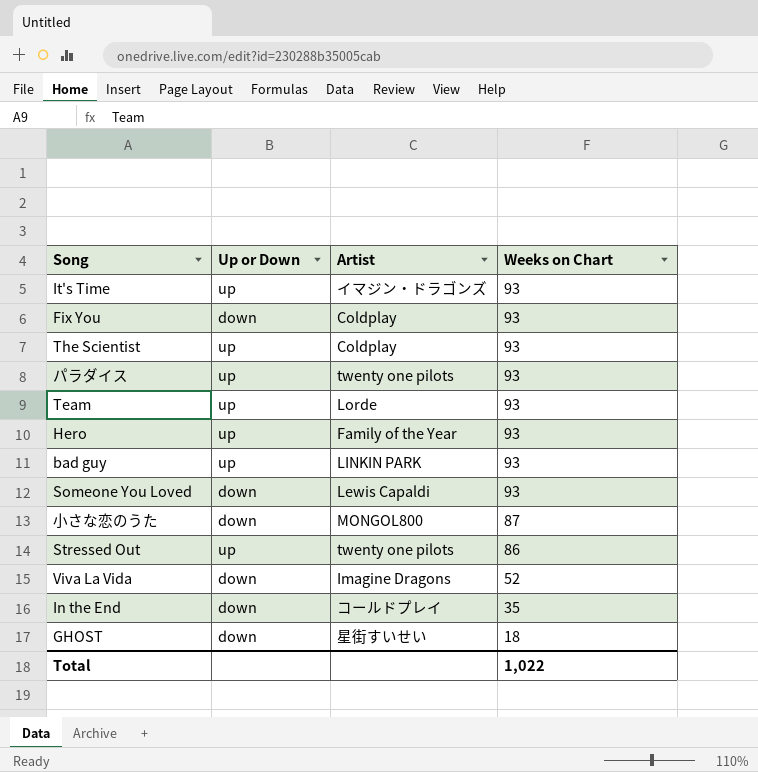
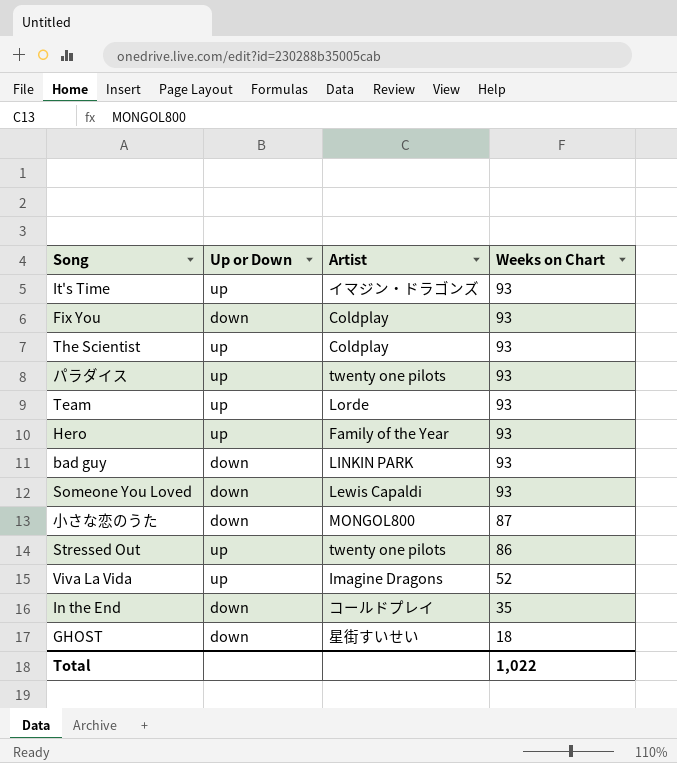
bad guy | Up or Down: up -> down
Viva La Vida | Up or Down: down -> up

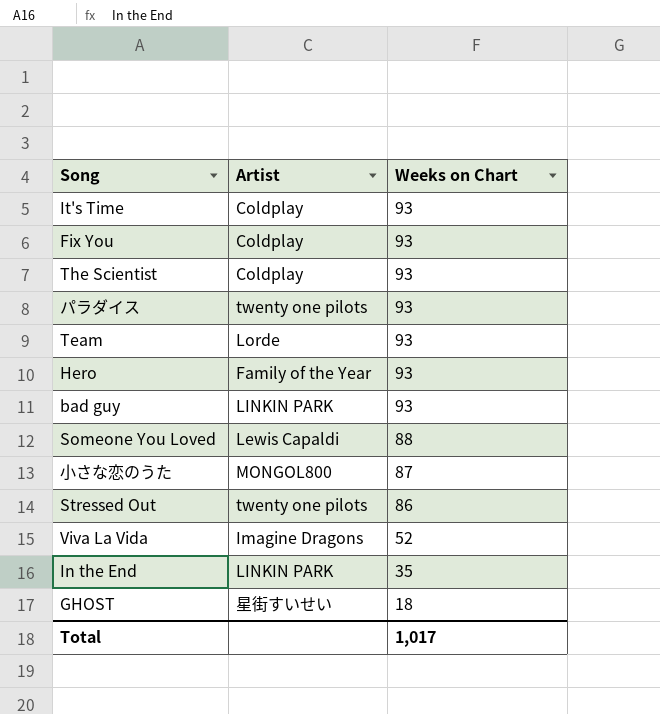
column Up or Down | position: 2 -> none
It's Time | Artist: イマジン・ドラゴンズ -> Coldplay
Someone You Loved | Weeks on Chart: 93 -> 88
In the End | Artist: コールドプレイ -> LINKIN PARK
Total | Weeks on Chart: 1,022 -> 1,017

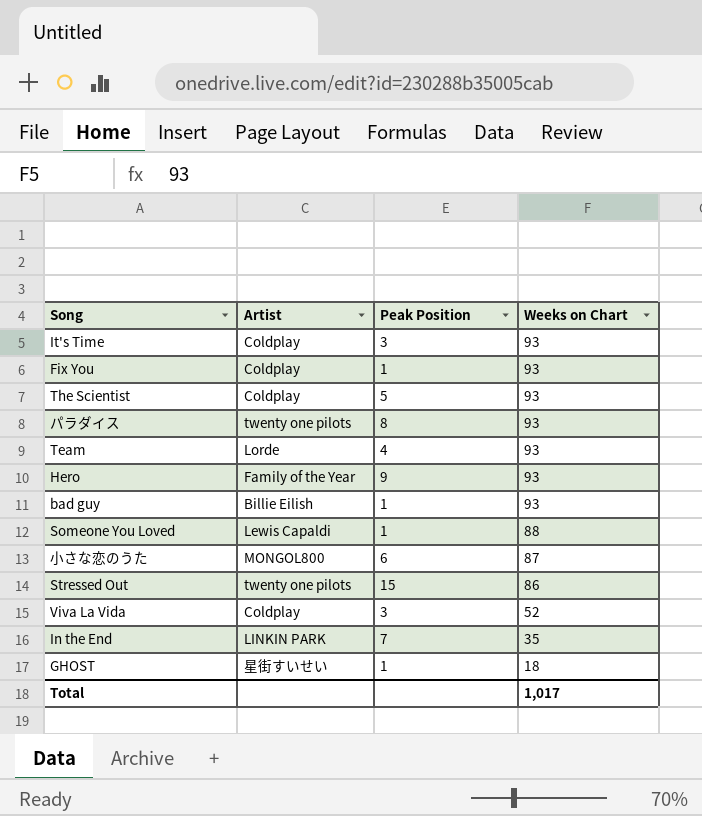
column Peak Position | position: none -> 3
bad guy | Artist: LINKIN PARK -> Billie Eilish
Viva La Vida | Artist: Imagine Dragons -> Coldplay

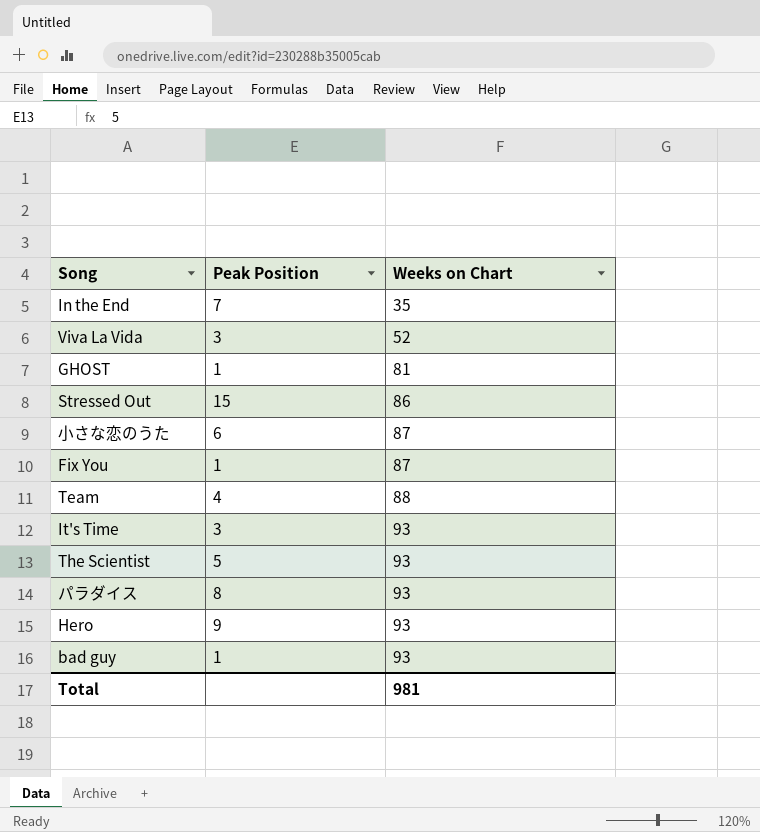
row order: Weeks on Chart descending -> Weeks on Chart ascending
column Artist | position: 2 -> none
row Someone You Loved: Lewis Capaldi | 1 | 88 -> none
GHOST | Weeks on Chart: 18 -> 81
Fix You | Weeks on Chart: 93 -> 87
Team | Weeks on Chart: 93 -> 88
Total | Weeks on Chart: 1,017 -> 981

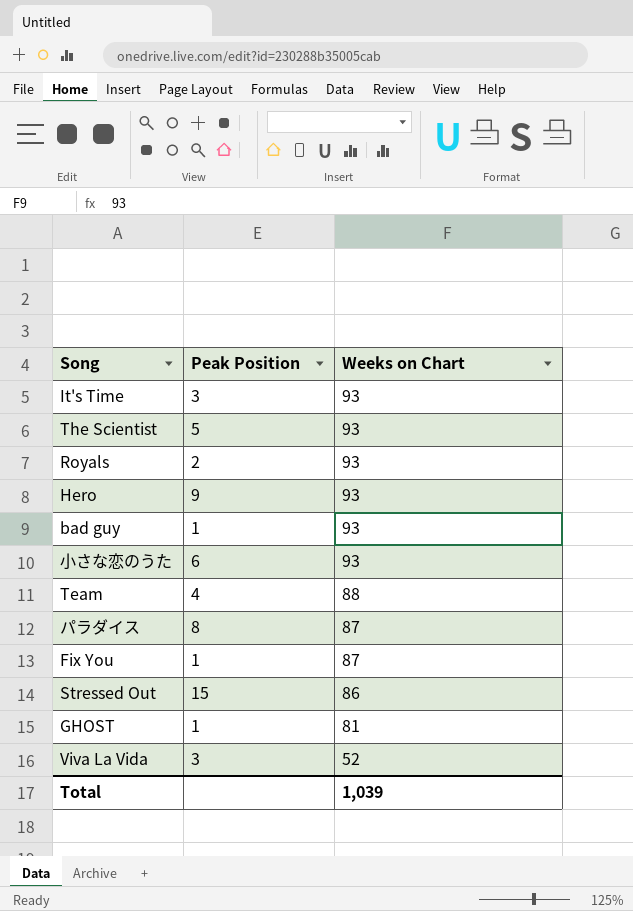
row order: Weeks on Chart ascending -> Weeks on Chart descending
row In the End: 7 | 35 -> none
row Royals: none -> 2 | 93
小さな恋のうた | Weeks on Chart: 87 -> 93
パラダイス | Weeks on Chart: 93 -> 87
Total | Weeks on Chart: 981 -> 1,039

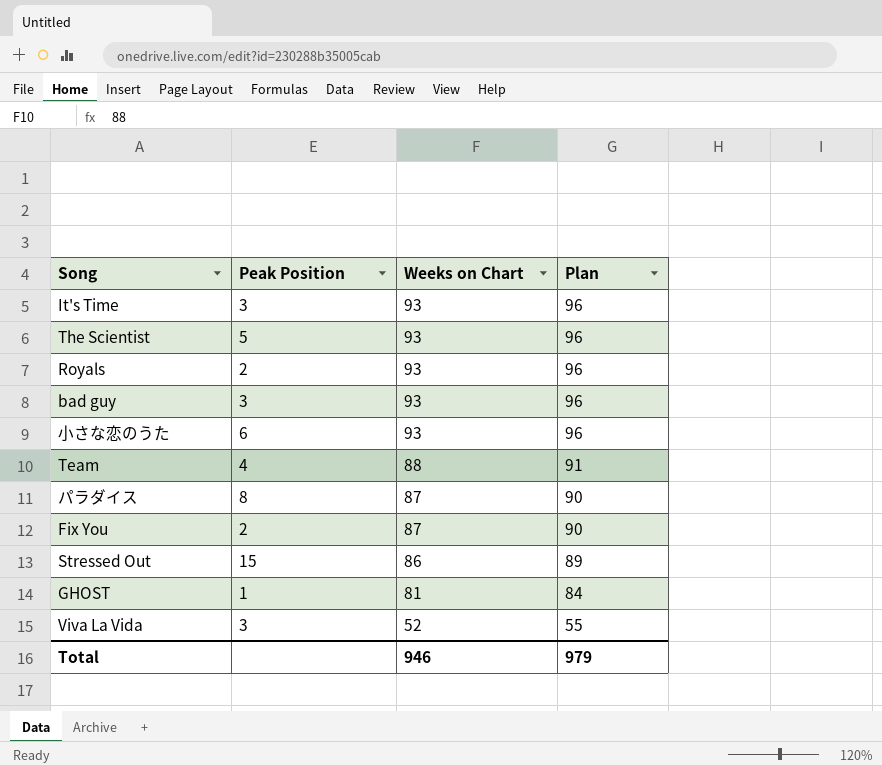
column Plan | formula: none -> [Weeks on Chart] + 3
row Hero: 9 | 93 -> none
bad guy | Peak Position: 1 -> 3
Fix You | Peak Position: 1 -> 2
Total | Weeks on Chart: 1,039 -> 946

